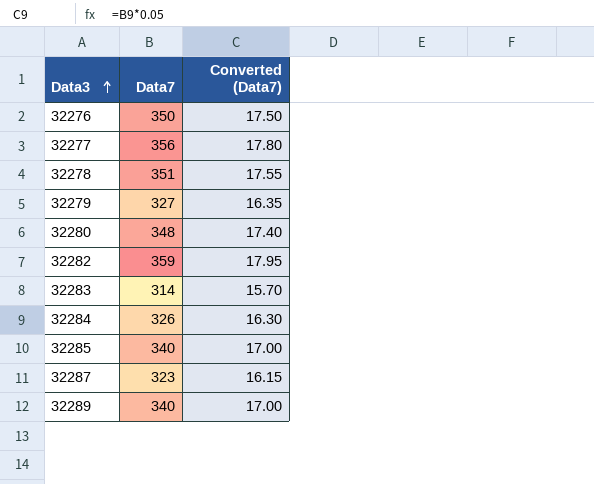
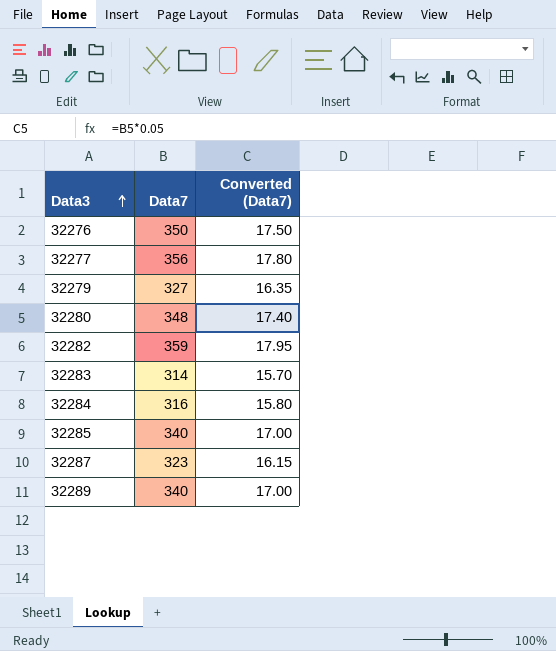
row 32278: 351 | 17.55 -> none
32284 | Data7: 326 -> 316
32284 | Converted (Data7): 16.30 -> 15.80

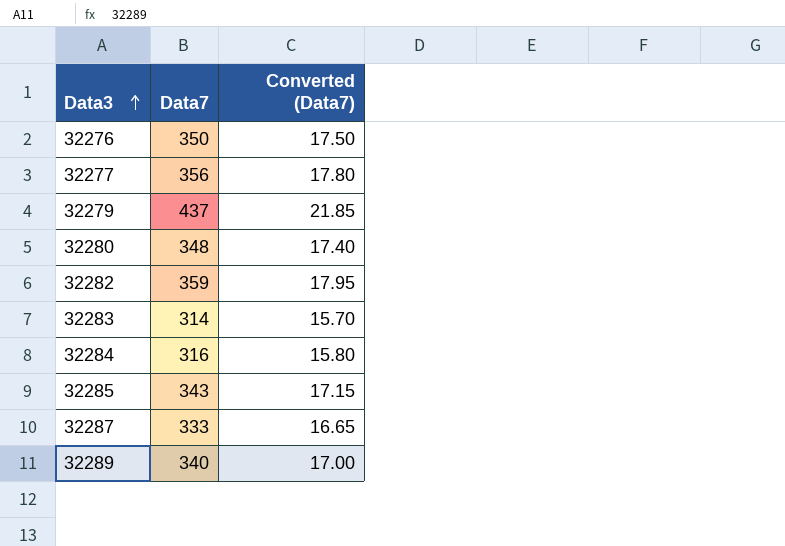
32279 | Data7: 327 -> 437
32279 | Converted (Data7): 16.35 -> 21.85
32285 | Data7: 340 -> 343
32285 | Converted (Data7): 17.00 -> 17.15
32287 | Data7: 323 -> 333
32287 | Converted (Data7): 16.15 -> 16.65

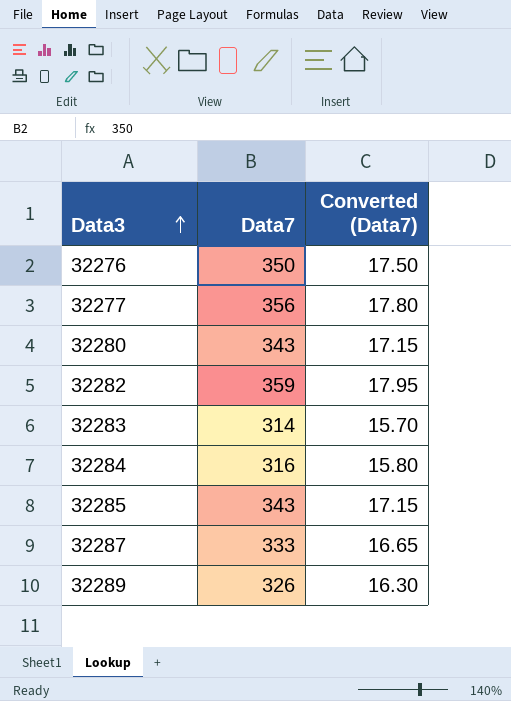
row 32279: 437 | 21.85 -> none
32280 | Data7: 348 -> 343
32280 | Converted (Data7): 17.40 -> 17.15
32289 | Data7: 340 -> 326
32289 | Converted (Data7): 17.00 -> 16.30

